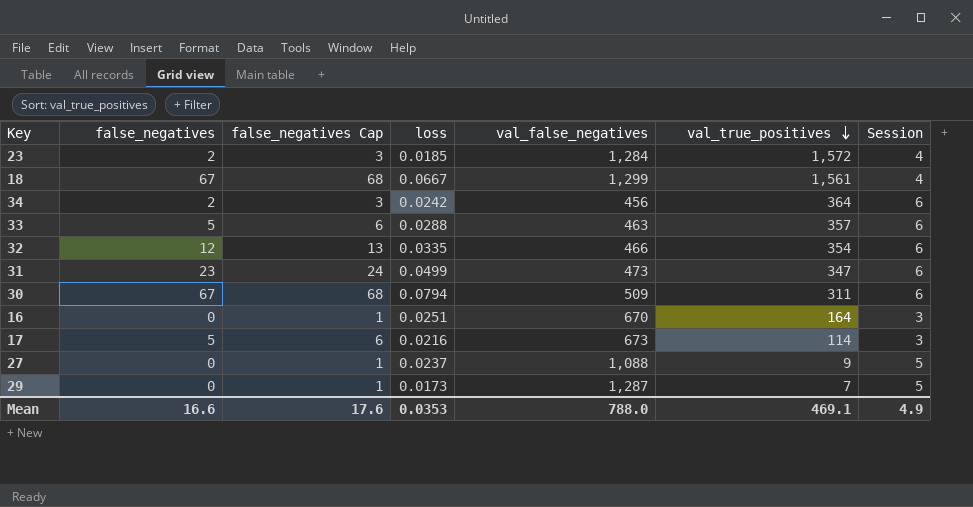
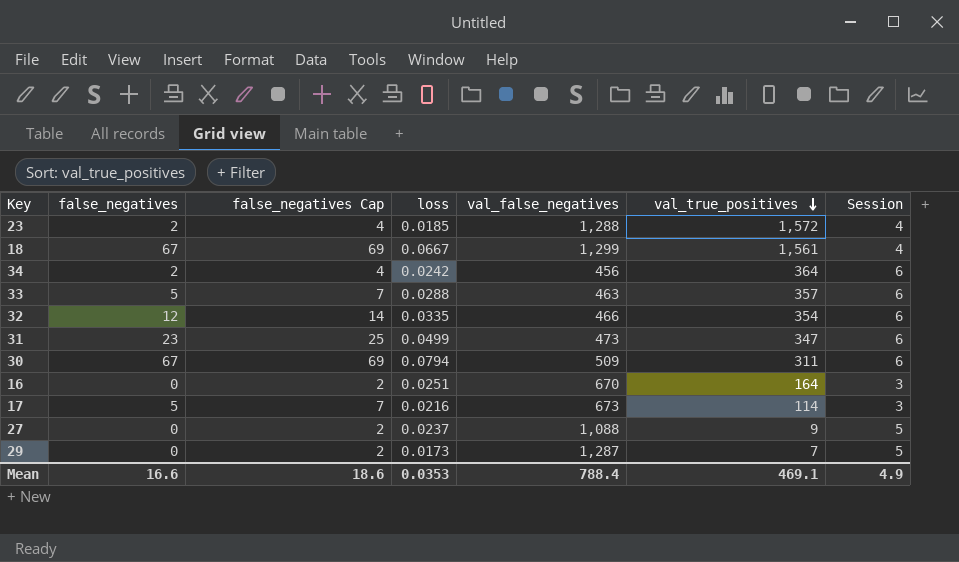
column false_negatives Cap | formula: [false_negatives] + 1 -> [false_negatives] + 2
23 | val_false_negatives: 1,284 -> 1,288
Mean | false_negatives Cap: 17.6 -> 18.6
Mean | val_false_negatives: 788.0 -> 788.4

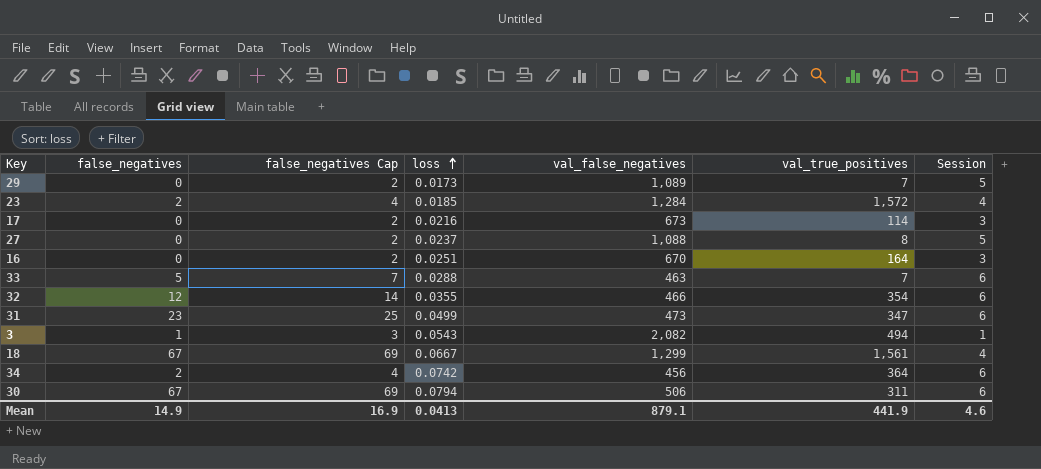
row order: val_true_positives descending -> loss ascending
29 | val_false_negatives: 1,287 -> 1,089
23 | val_false_negatives: 1,288 -> 1,284
17 | false_negatives: 5 -> 0
17 | false_negatives Cap: 7 -> 2
27 | val_true_positives: 9 -> 8
33 | val_true_positives: 357 -> 7
32 | loss: 0.0335 -> 0.0355
row 3: none -> 1 | 3 | 0.0543 | 2,082 | 494 | 1
34 | loss: 0.0242 -> 0.0742
30 | val_false_negatives: 509 -> 506
Mean | false_negatives: 16.6 -> 14.9
Mean | false_negatives Cap: 18.6 -> 16.9
Mean | loss: 0.0353 -> 0.0413
Mean | val_false_negatives: 788.4 -> 879.1
Mean | val_true_positives: 469.1 -> 441.9
Mean | Session: 4.9 -> 4.6

